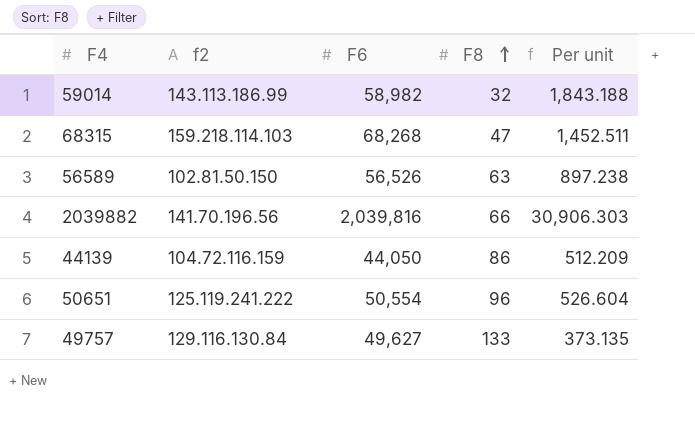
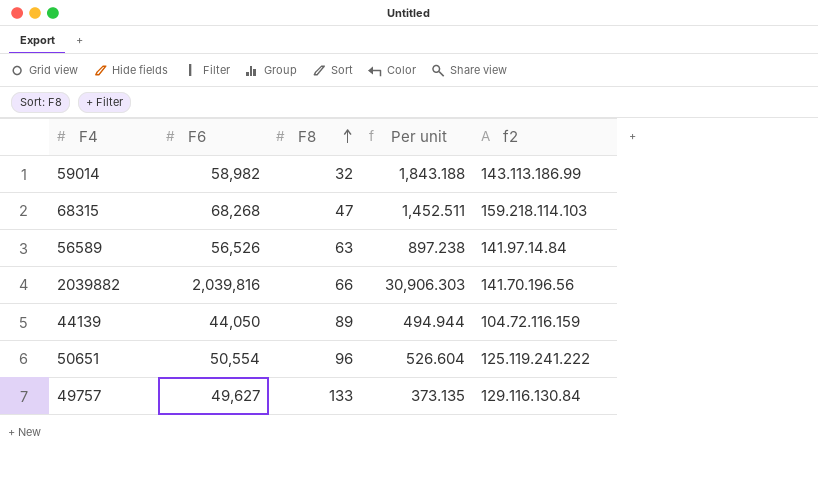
column f2 | position: 2 -> 5
56589 | f2: 102.81.50.150 -> 141.97.14.84
44139 | F8: 86 -> 89
44139 | Per unit: 512.209 -> 494.944

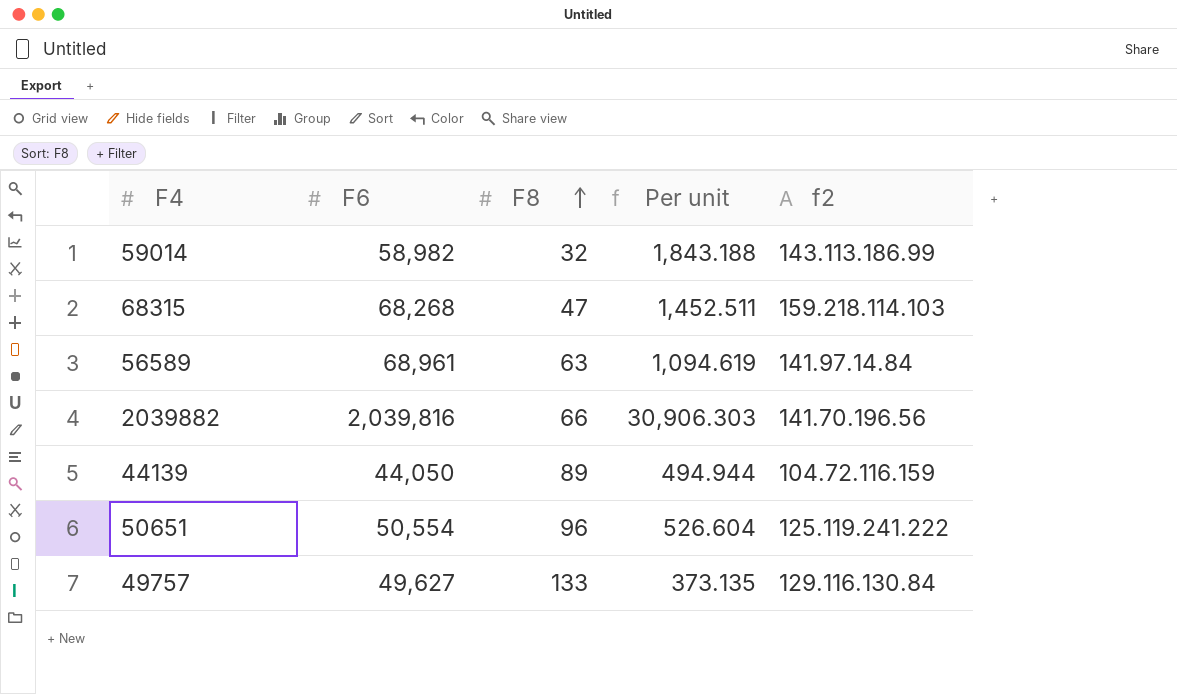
56589 | F6: 56,526 -> 68,961
56589 | Per unit: 897.238 -> 1,094.619

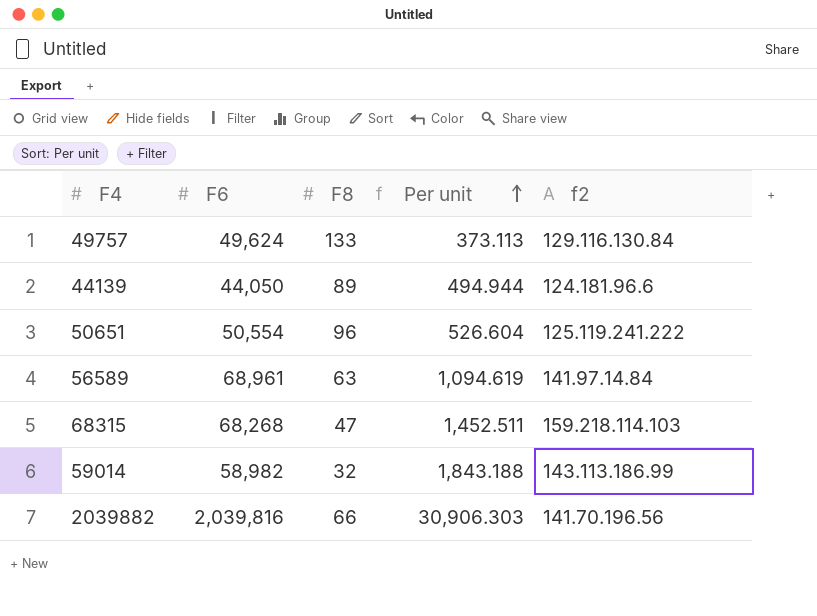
row order: F8 ascending -> Per unit ascending
49757 | F6: 49,627 -> 49,624
49757 | Per unit: 373.135 -> 373.113
44139 | f2: 104.72.116.159 -> 124.181.96.6

